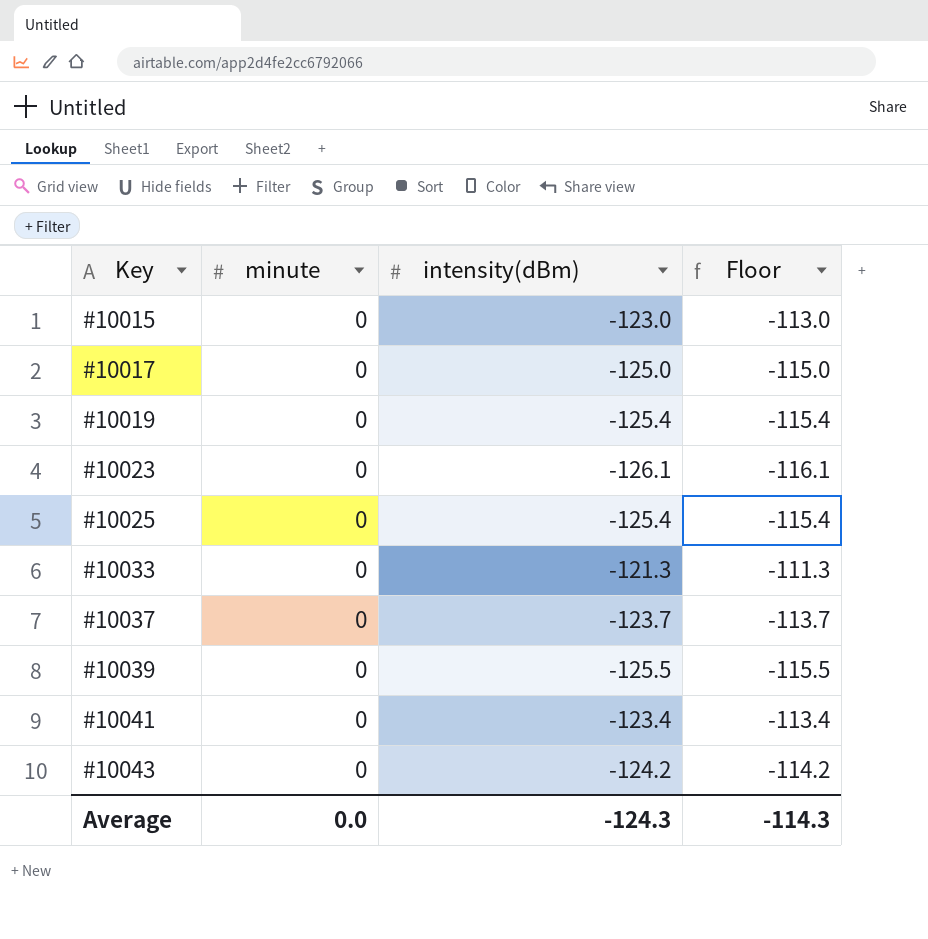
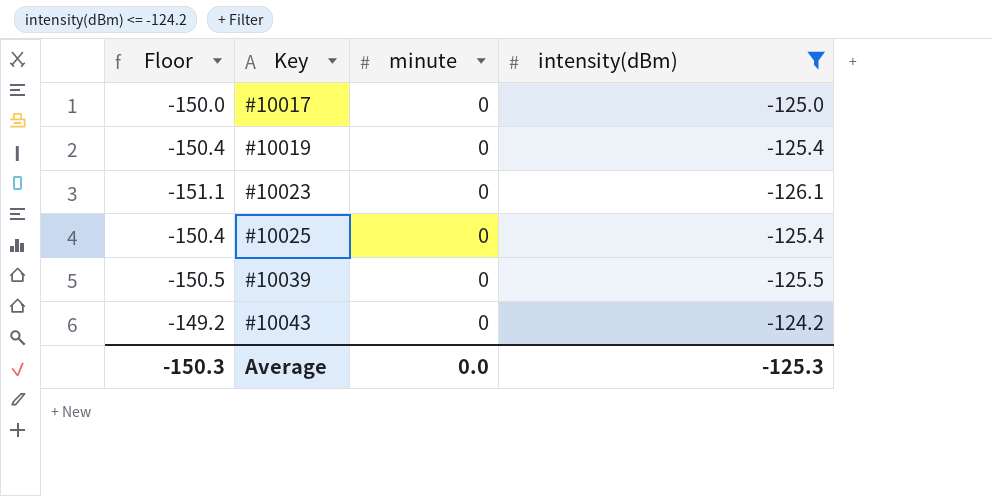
filter: none -> intensity(dBm) <= -124.2
column Floor | formula: [intensity(dBm)] + 10 -> [intensity(dBm)] - 25
column Floor | position: 4 -> 1
Average | Floor: -114.3 -> -150.3
Average | intensity(dBm): -124.3 -> -125.3

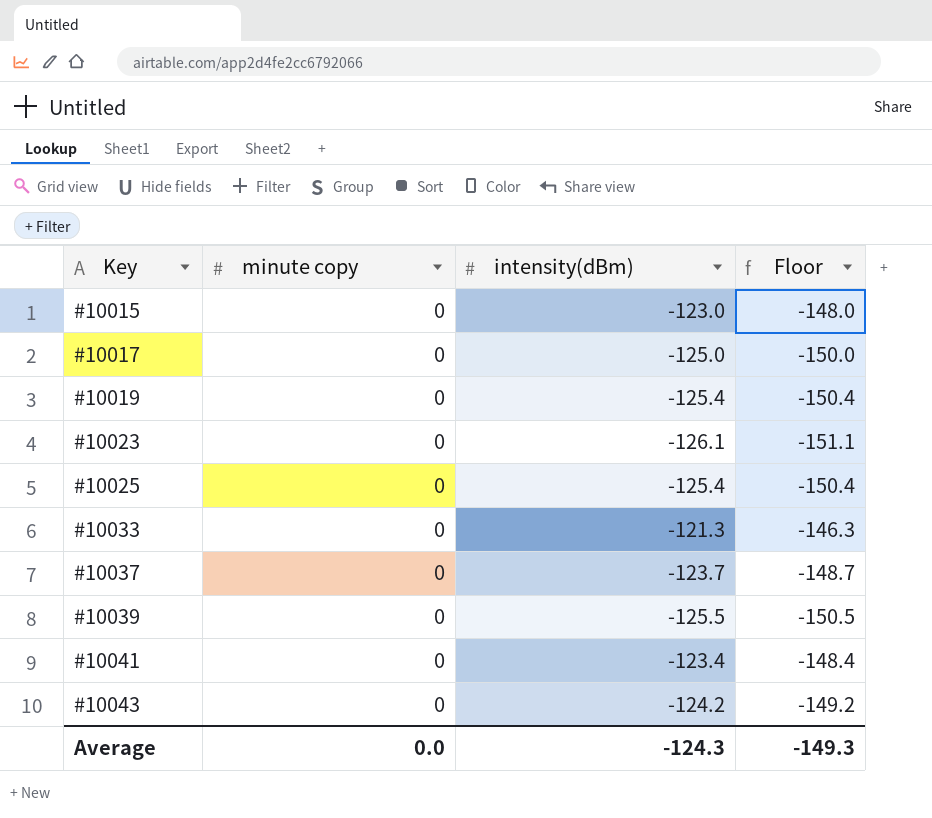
filter: intensity(dBm) <= -124.2 -> none
column name: minute -> minute copy
column Floor | position: 1 -> 4
Average | intensity(dBm): -125.3 -> -124.3
Average | Floor: -150.3 -> -149.3

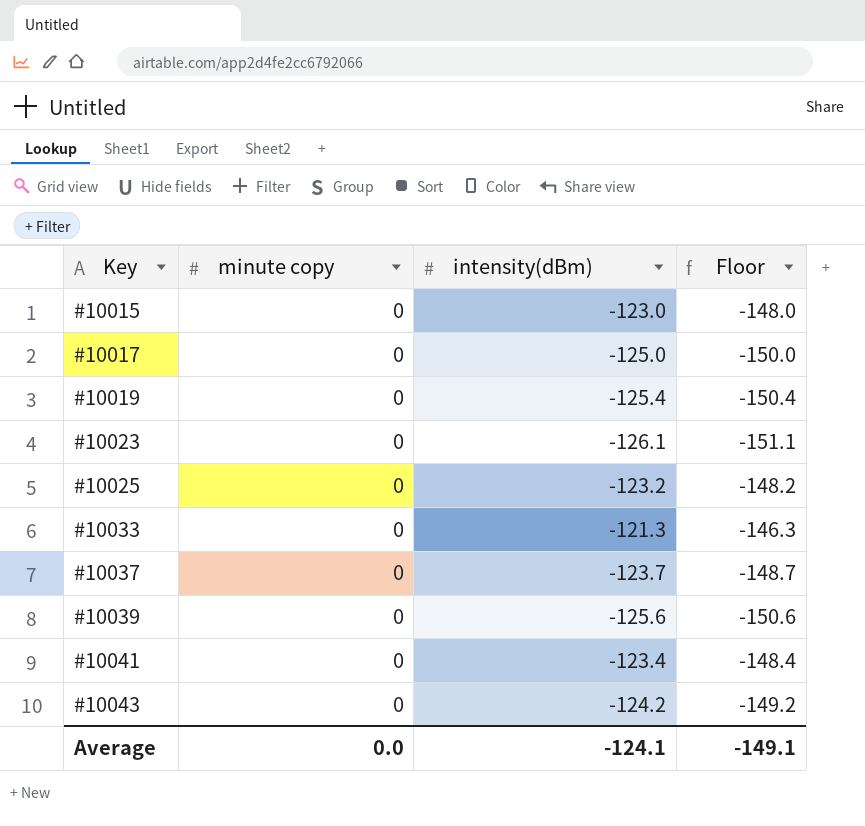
#10025 | intensity(dBm): -125.4 -> -123.2
#10025 | Floor: -150.4 -> -148.2
#10039 | intensity(dBm): -125.5 -> -125.6
#10039 | Floor: -150.5 -> -150.6
Average | intensity(dBm): -124.3 -> -124.1
Average | Floor: -149.3 -> -149.1

